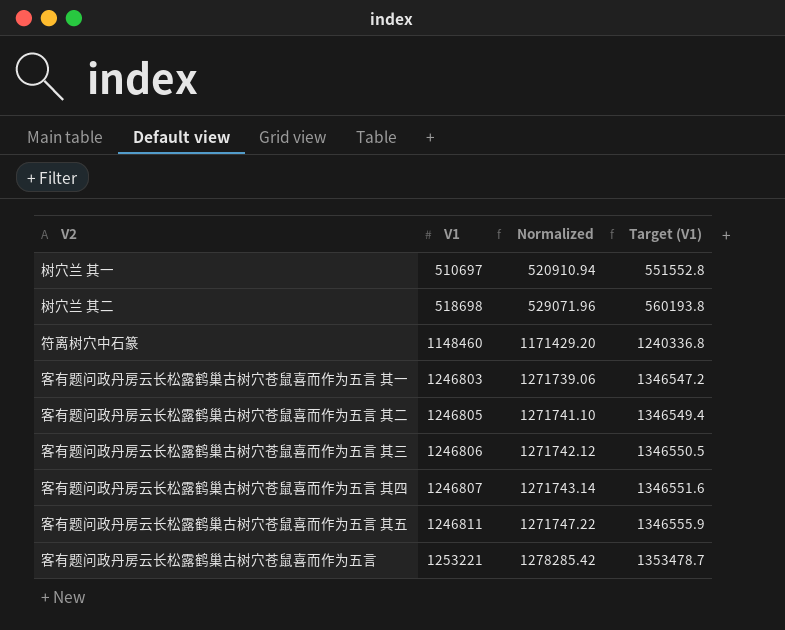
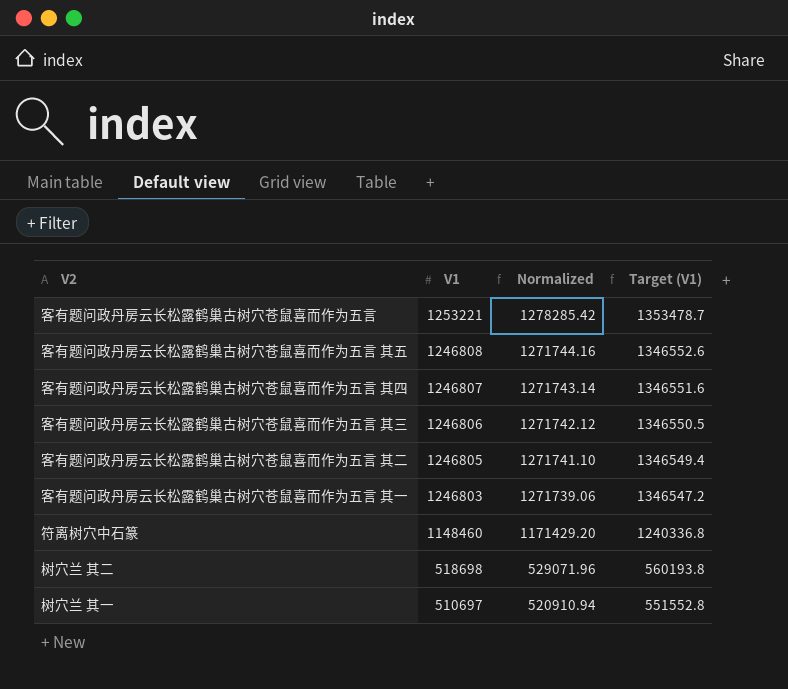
row order: V1 ascending -> V1 descending
客有题问政丹房云长松露鹤巢古树穴苍鼠喜而作为五言 其五 | V1: 1246811 -> 1246808
客有题问政丹房云长松露鹤巢古树穴苍鼠喜而作为五言 其五 | Normalized: 1271747.22 -> 1271744.16
客有题问政丹房云长松露鹤巢古树穴苍鼠喜而作为五言 其五 | Target (V1): 1346555.9 -> 1346552.6

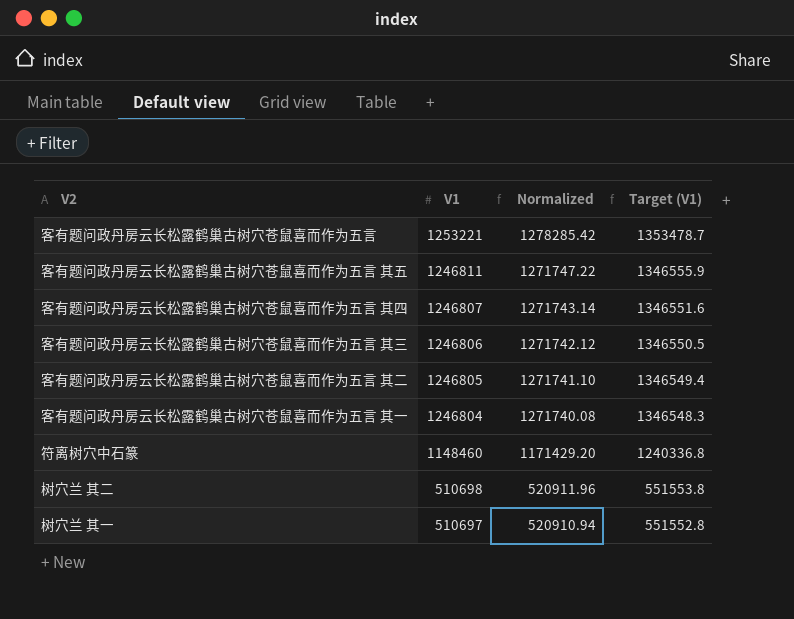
客有题问政丹房云长松露鹤巢古树穴苍鼠喜而作为五言 其五 | V1: 1246808 -> 1246811
客有题问政丹房云长松露鹤巢古树穴苍鼠喜而作为五言 其五 | Normalized: 1271744.16 -> 1271747.22
客有题问政丹房云长松露鹤巢古树穴苍鼠喜而作为五言 其五 | Target (V1): 1346552.6 -> 1346555.9
客有题问政丹房云长松露鹤巢古树穴苍鼠喜而作为五言 其一 | V1: 1246803 -> 1246804
客有题问政丹房云长松露鹤巢古树穴苍鼠喜而作为五言 其一 | Normalized: 1271739.06 -> 1271740.08
客有题问政丹房云长松露鹤巢古树穴苍鼠喜而作为五言 其一 | Target (V1): 1346547.2 -> 1346548.3
树穴兰 其二 | V1: 518698 -> 510698
树穴兰 其二 | Normalized: 529071.96 -> 520911.96
树穴兰 其二 | Target (V1): 560193.8 -> 551553.8

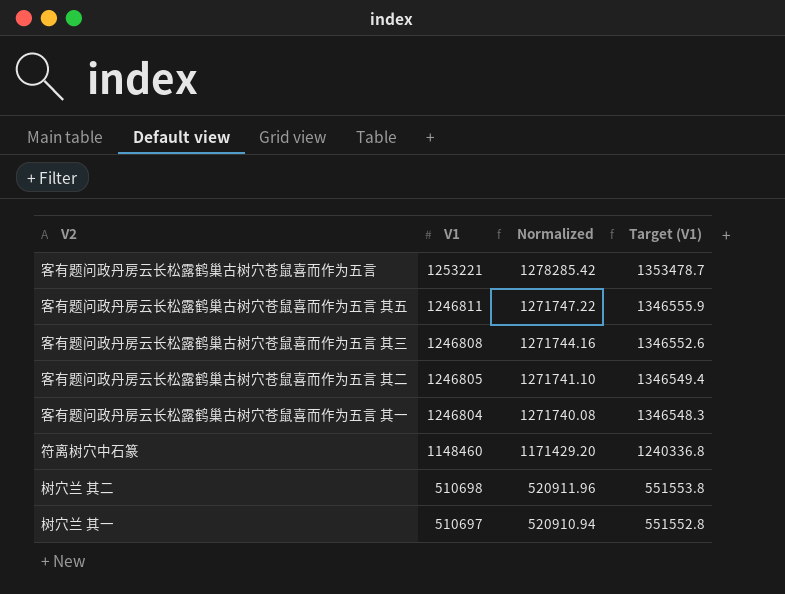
row 客有题问政丹房云长松露鹤巢古树穴苍鼠喜而作为五言 其四: 1246807 | 1271743.14 | 1346551.6 -> none
客有题问政丹房云长松露鹤巢古树穴苍鼠喜而作为五言 其三 | V1: 1246806 -> 1246808
客有题问政丹房云长松露鹤巢古树穴苍鼠喜而作为五言 其三 | Normalized: 1271742.12 -> 1271744.16
客有题问政丹房云长松露鹤巢古树穴苍鼠喜而作为五言 其三 | Target (V1): 1346550.5 -> 1346552.6

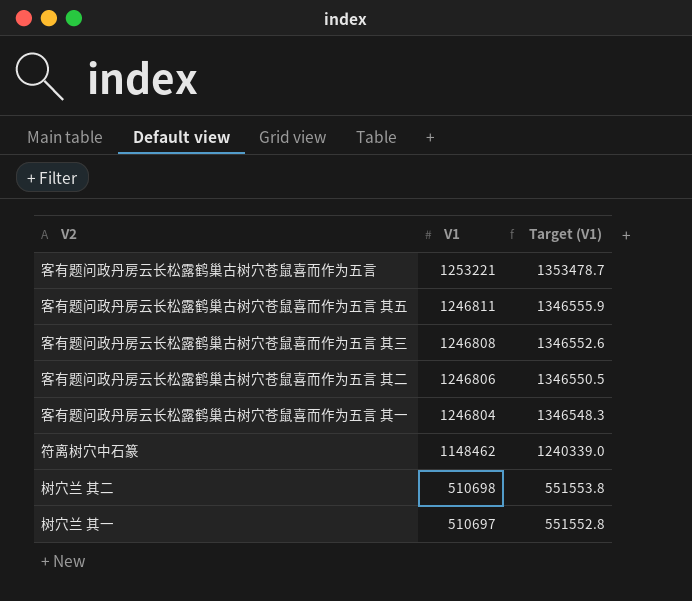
column Normalized | formula: [V1] * 1.02 -> none
客有题问政丹房云长松露鹤巢古树穴苍鼠喜而作为五言 其二 | V1: 1246805 -> 1246806
客有题问政丹房云长松露鹤巢古树穴苍鼠喜而作为五言 其二 | Target (V1): 1346549.4 -> 1346550.5
符离树穴中石篆 | V1: 1148460 -> 1148462
符离树穴中石篆 | Target (V1): 1240336.8 -> 1240339.0

